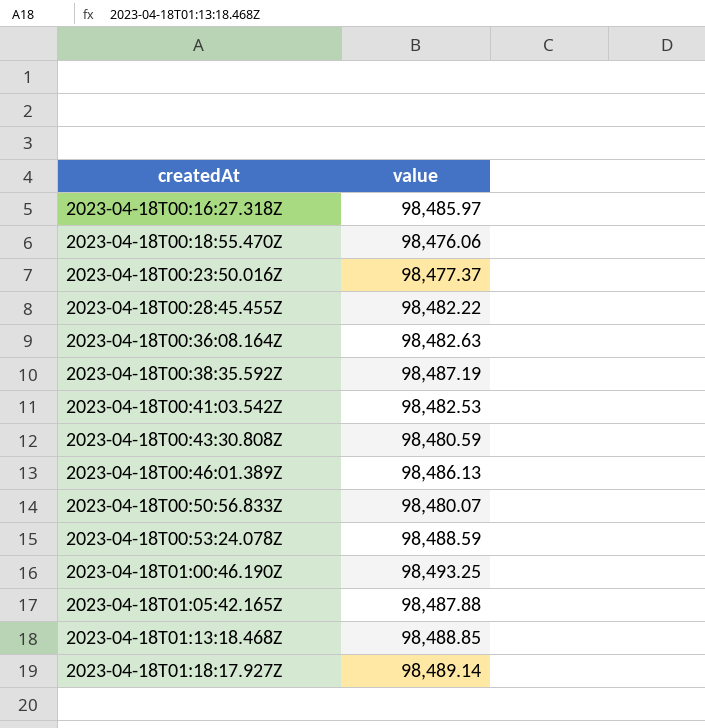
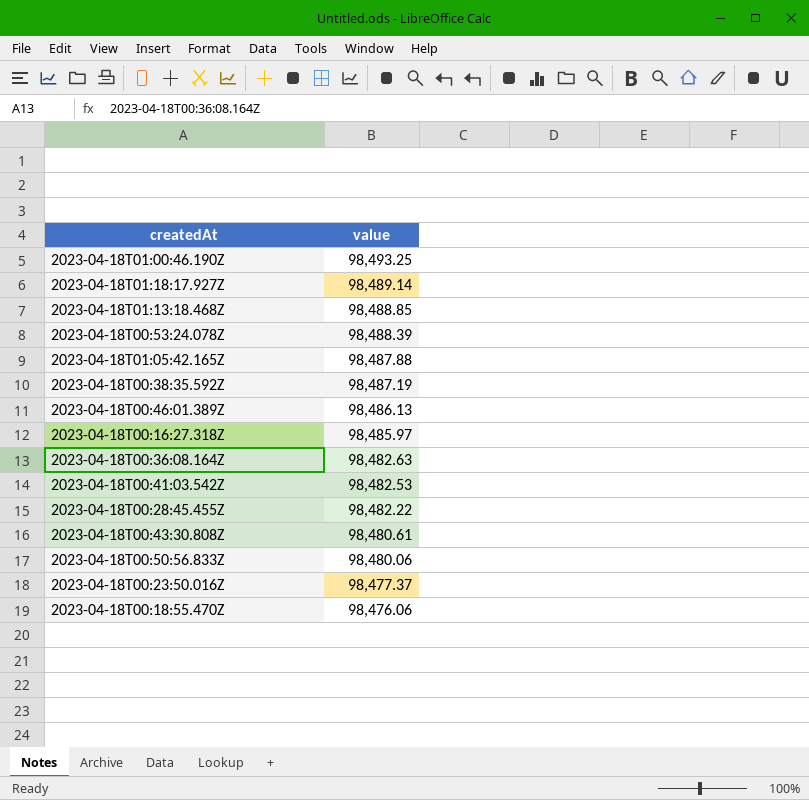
row order: createdAt ascending -> value descending
2023-04-18T00:53:24.078Z | value: 98,488.59 -> 98,488.39
2023-04-18T00:43:30.808Z | value: 98,480.59 -> 98,480.61
2023-04-18T00:50:56.833Z | value: 98,480.07 -> 98,480.06

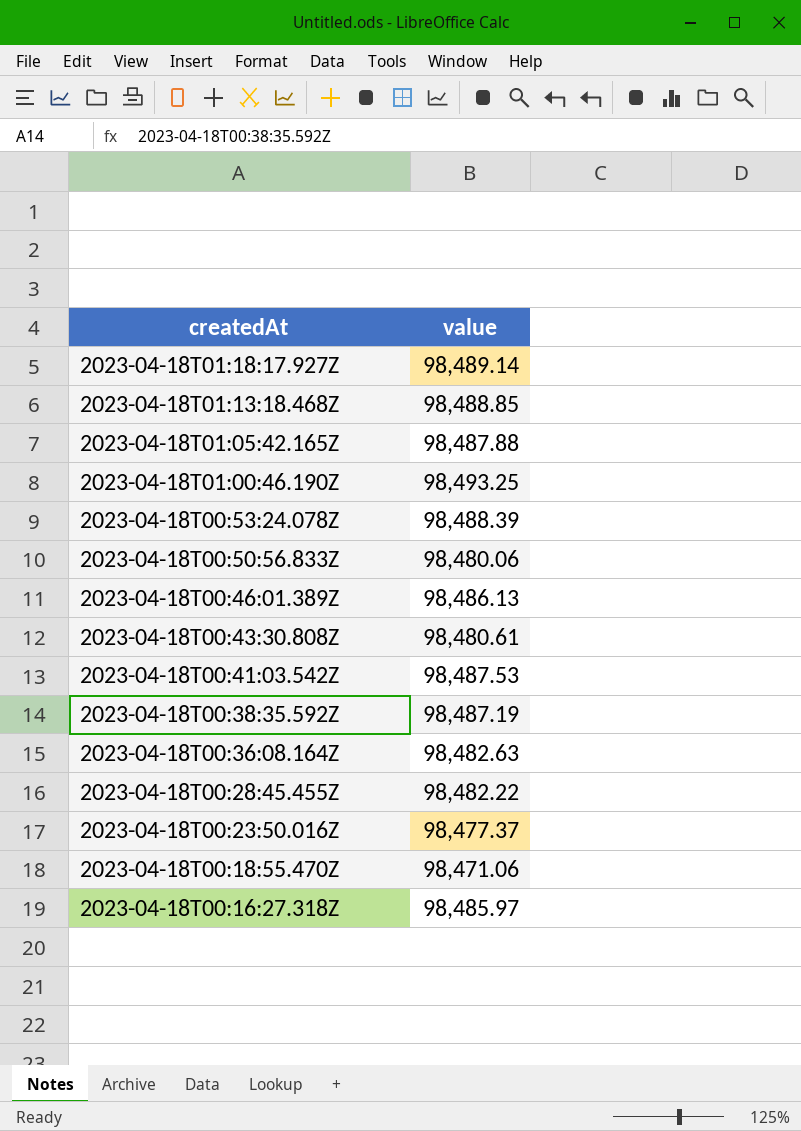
row order: value descending -> createdAt descending
2023-04-18T00:41:03.542Z | value: 98,482.53 -> 98,487.53
2023-04-18T00:18:55.470Z | value: 98,476.06 -> 98,471.06

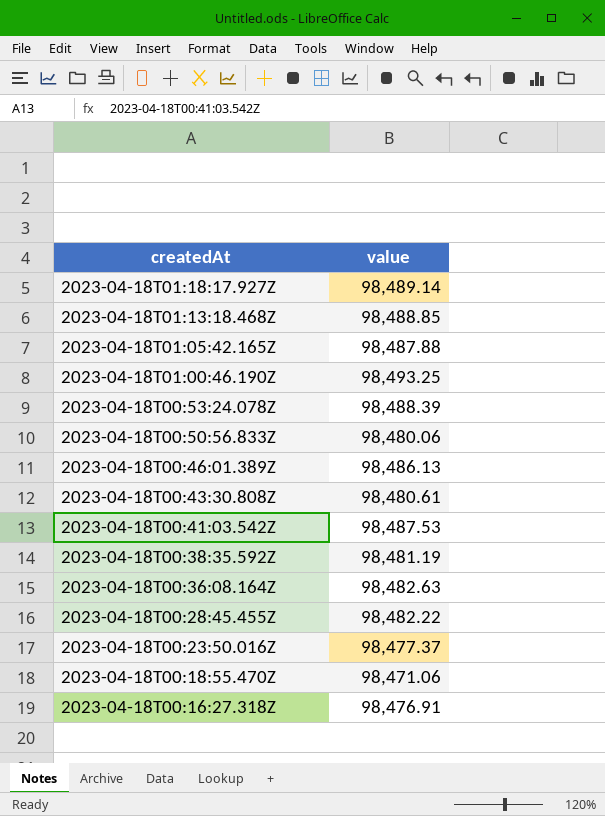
2023-04-18T00:38:35.592Z | value: 98,487.19 -> 98,481.19
2023-04-18T00:16:27.318Z | value: 98,485.97 -> 98,476.91

